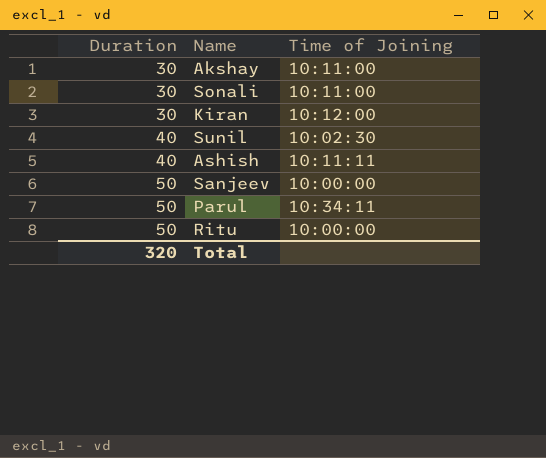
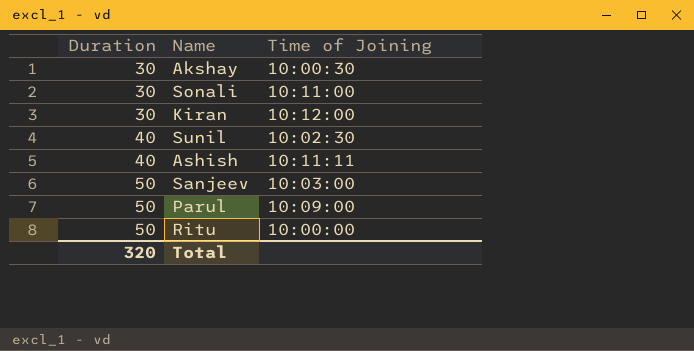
Akshay | Time of Joining: 10:11:00 -> 10:00:30
Sanjeev | Time of Joining: 10:00:00 -> 10:03:00
Parul | Time of Joining: 10:34:11 -> 10:09:00

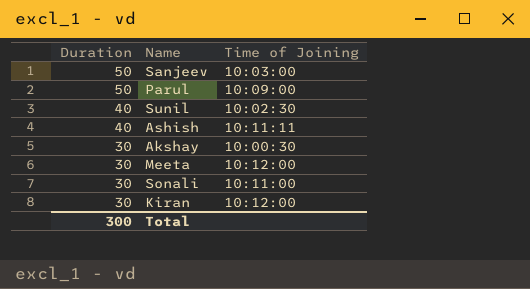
row order: Duration ascending -> Duration descending
row Ritu: 50 | 10:00:00 -> none
row Meeta: none -> 30 | 10:12:00
Total | Duration: 320 -> 300

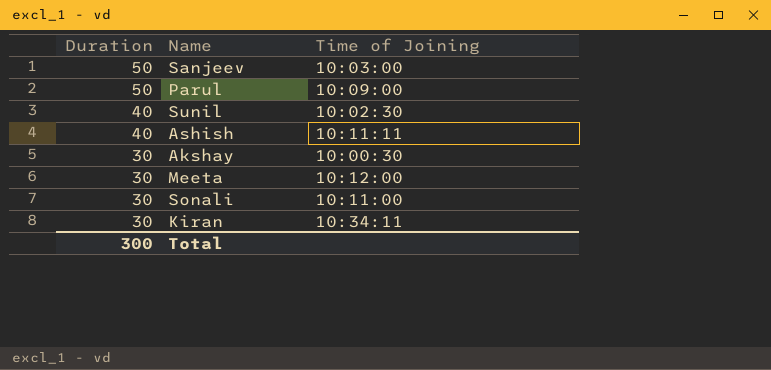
Kiran | Time of Joining: 10:12:00 -> 10:34:11

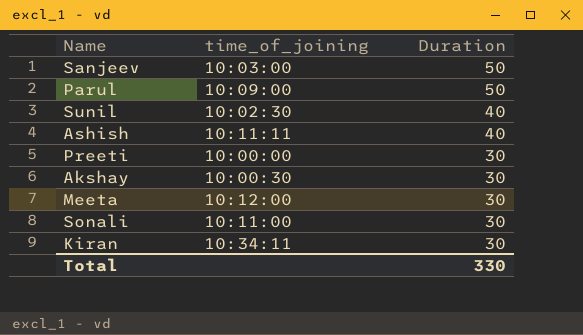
column name: Time of Joining -> time_of_joining
column Duration | position: 1 -> 3
row Preeti: none -> 10:00:00 | 30
Total | Duration: 300 -> 330

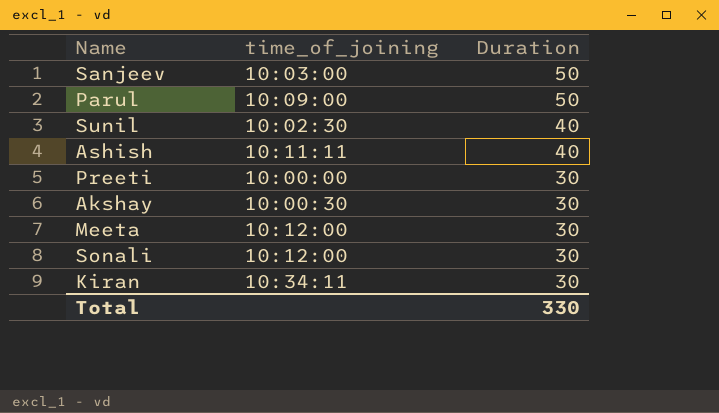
Sonali | time_of_joining: 10:11:00 -> 10:12:00

